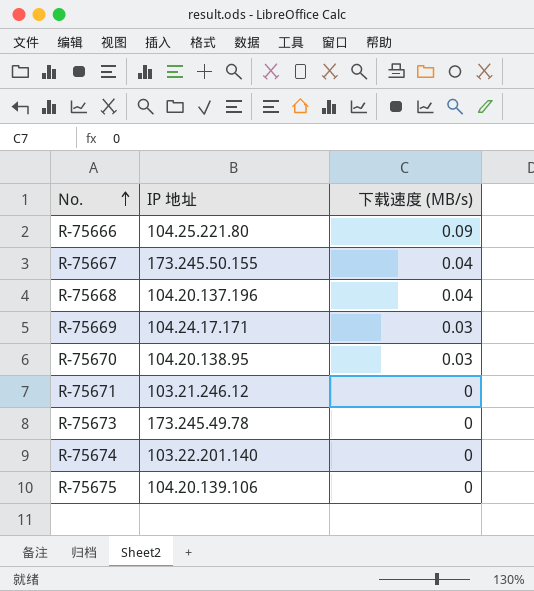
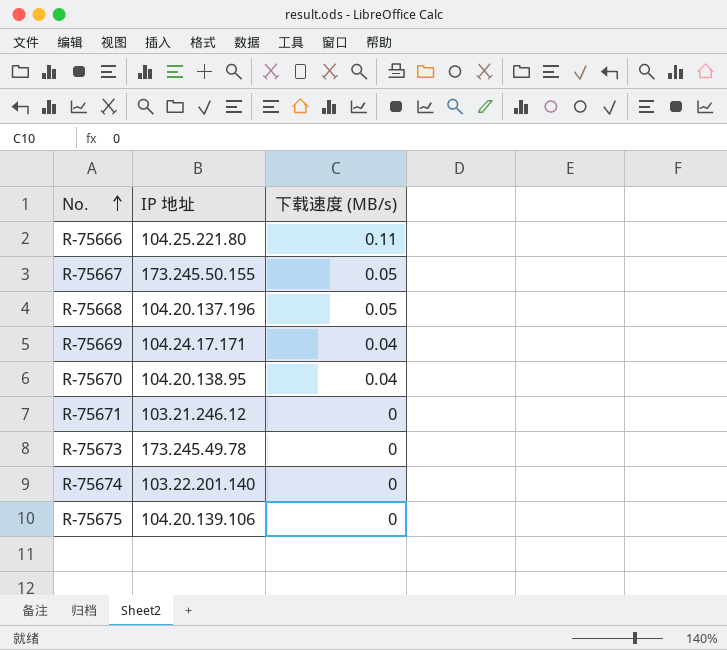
R-75666 | 下载速度 (MB/s): 0.09 -> 0.11
R-75667 | 下载速度 (MB/s): 0.04 -> 0.05
R-75668 | 下载速度 (MB/s): 0.04 -> 0.05
R-75669 | 下载速度 (MB/s): 0.03 -> 0.04
R-75670 | 下载速度 (MB/s): 0.03 -> 0.04

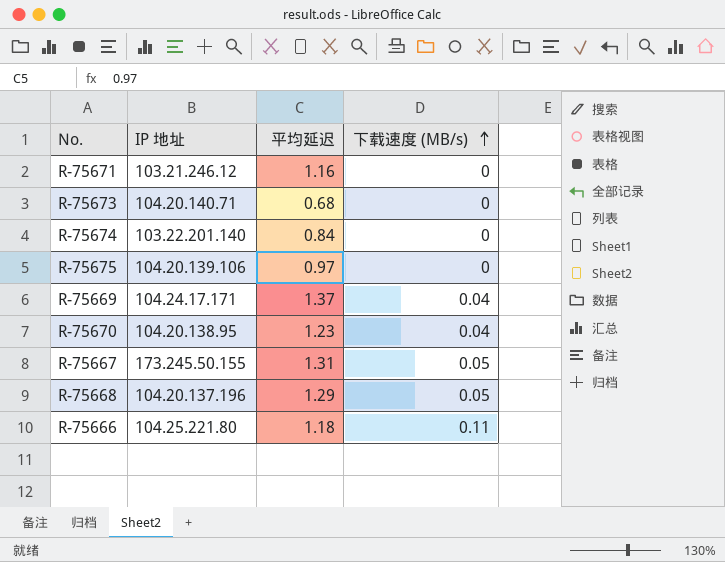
row order: No. ascending -> 下载速度 (MB/s) ascending
column 平均延迟 | position: none -> 3
R-75673 | IP 地址: 173.245.49.78 -> 104.20.140.71

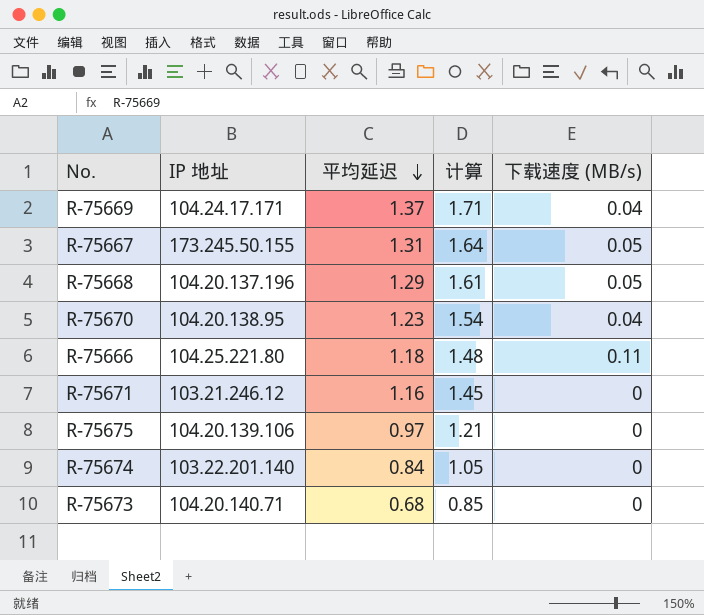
row order: 下载速度 (MB/s) ascending -> 平均延迟 descending
column 计算 | formula: none -> [平均延迟] * 1.25

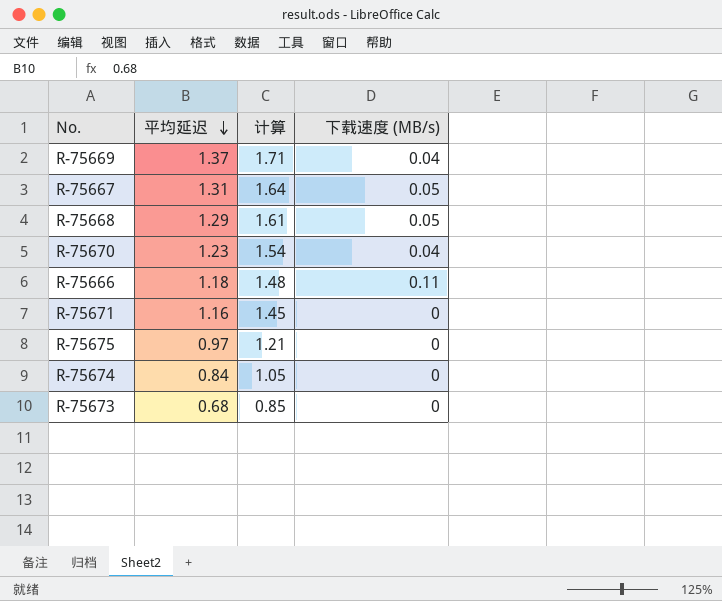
column IP 地址 | position: 2 -> none

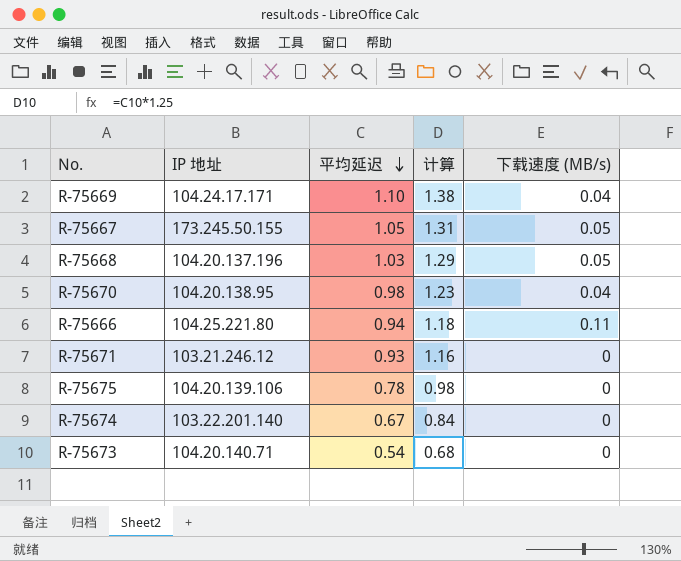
column IP 地址 | position: none -> 2
R-75669 | 平均延迟: 1.37 -> 1.10
R-75669 | 计算: 1.71 -> 1.38
R-75667 | 平均延迟: 1.31 -> 1.05
R-75667 | 计算: 1.64 -> 1.31
R-75668 | 平均延迟: 1.29 -> 1.03
R-75668 | 计算: 1.61 -> 1.29
R-75670 | 平均延迟: 1.23 -> 0.98
R-75670 | 计算: 1.54 -> 1.23
R-75666 | 平均延迟: 1.18 -> 0.94
R-75666 | 计算: 1.48 -> 1.18
R-75671 | 平均延迟: 1.16 -> 0.93
R-75671 | 计算: 1.45 -> 1.16
R-75675 | 平均延迟: 0.97 -> 0.78
R-75675 | 计算: 1.21 -> 0.98
R-75674 | 平均延迟: 0.84 -> 0.67
R-75674 | 计算: 1.05 -> 0.84
R-75673 | 平均延迟: 0.68 -> 0.54
R-75673 | 计算: 0.85 -> 0.68

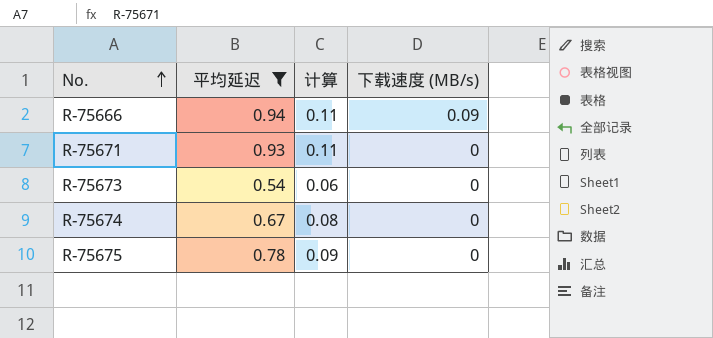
filter: none -> 平均延迟 <= 0.94
row order: 平均延迟 descending -> No. ascending
column IP 地址 | position: 2 -> none
column 计算 | formula: [平均延迟] * 1.25 -> [平均延迟] * 0.12
R-75666 | 下载速度 (MB/s): 0.11 -> 0.09

